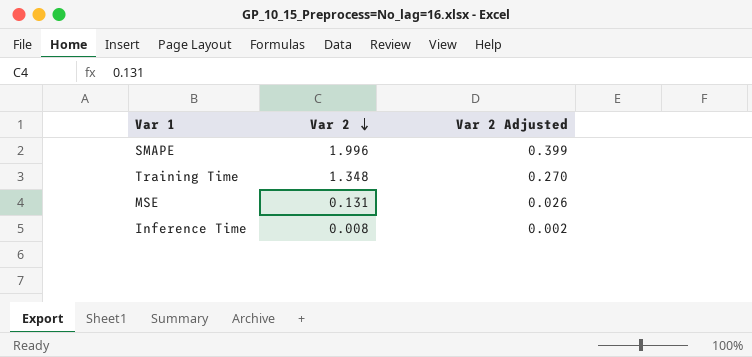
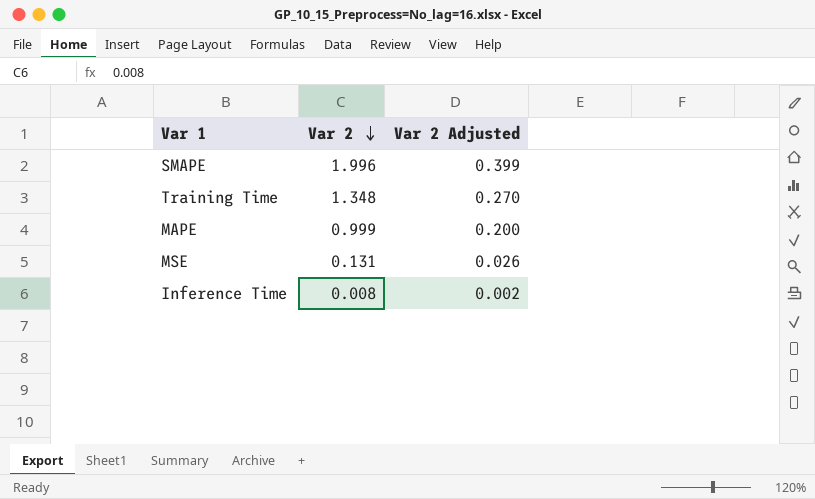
row MAPE: none -> 0.999 | 0.200

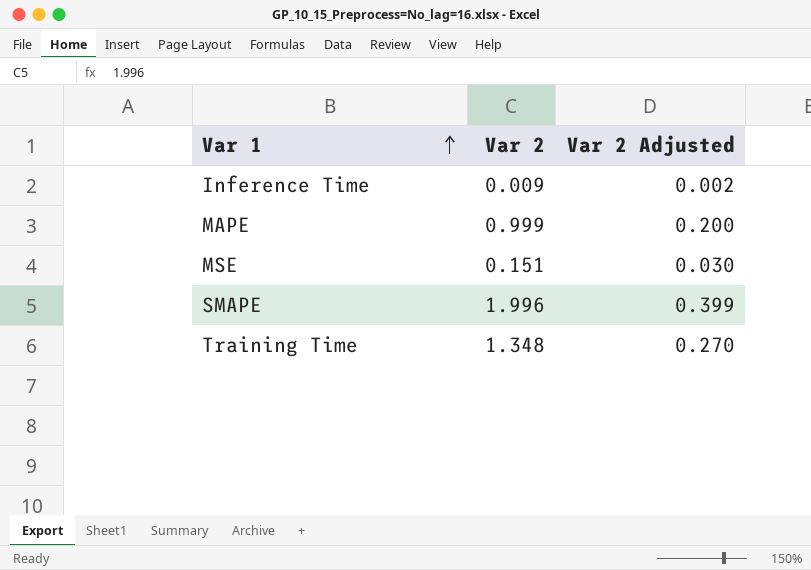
row order: Var 2 descending -> Var 1 ascending
Inference Time | Var 2: 0.008 -> 0.009
MSE | Var 2: 0.131 -> 0.151
MSE | Var 2 Adjusted: 0.026 -> 0.030

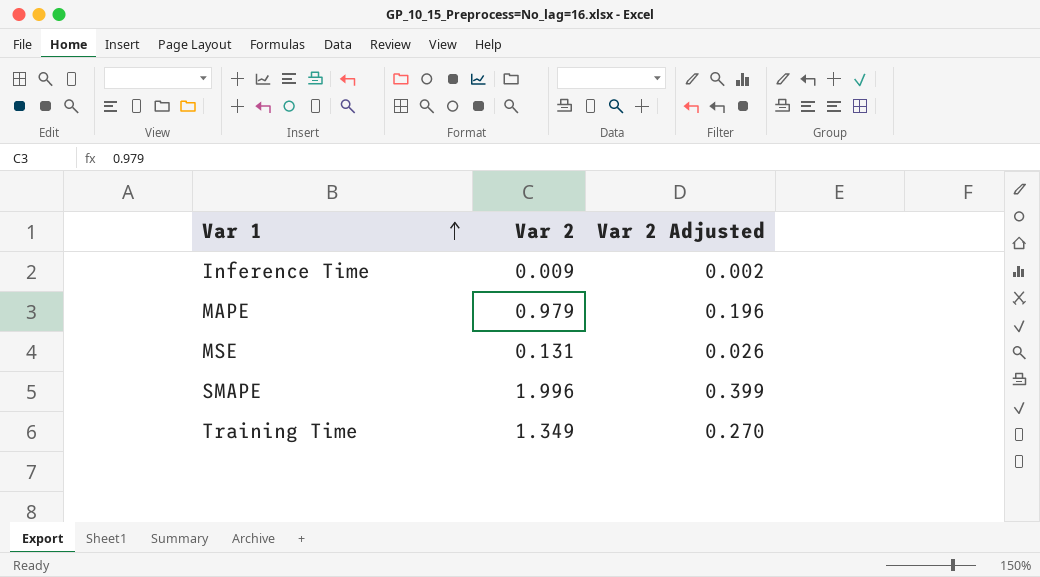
MAPE | Var 2: 0.999 -> 0.979
MAPE | Var 2 Adjusted: 0.200 -> 0.196
MSE | Var 2: 0.151 -> 0.131
MSE | Var 2 Adjusted: 0.030 -> 0.026
Training Time | Var 2: 1.348 -> 1.349

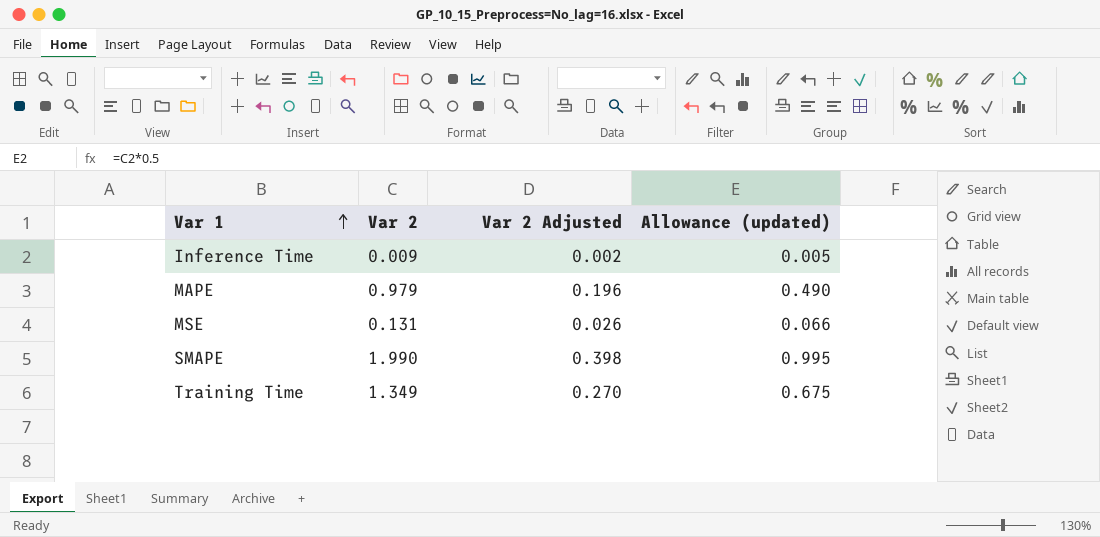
column Allowance (updated) | formula: none -> [Var 2] * 0.5
SMAPE | Var 2: 1.996 -> 1.990
SMAPE | Var 2 Adjusted: 0.399 -> 0.398

